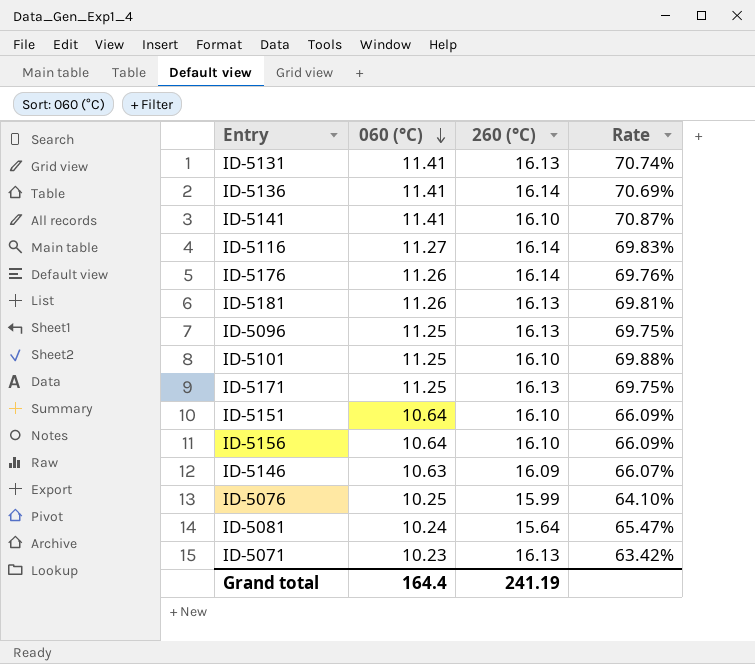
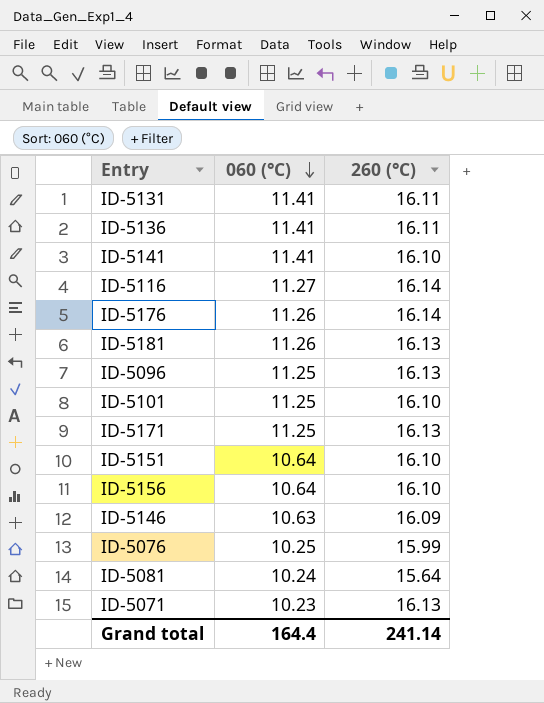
column Rate | formula: [060 (°C)] / [260 (°C)] -> none
ID-5131 | 260 (°C): 16.13 -> 16.11
ID-5136 | 260 (°C): 16.14 -> 16.11
Grand total | 260 (°C): 241.19 -> 241.14

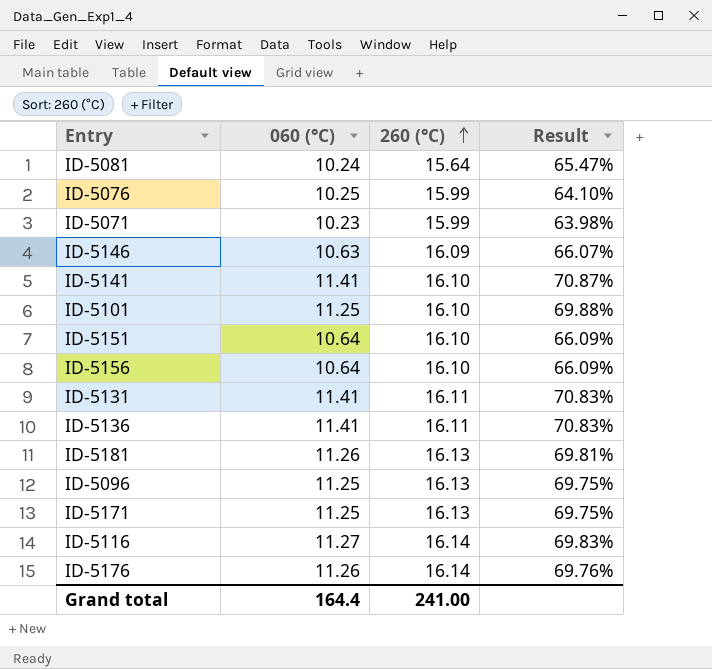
row order: 060 (°C) descending -> 260 (°C) ascending
column Result | formula: none -> [060 (°C)] / [260 (°C)]
ID-5071 | 260 (°C): 16.13 -> 15.99
Grand total | 260 (°C): 241.14 -> 241.00

